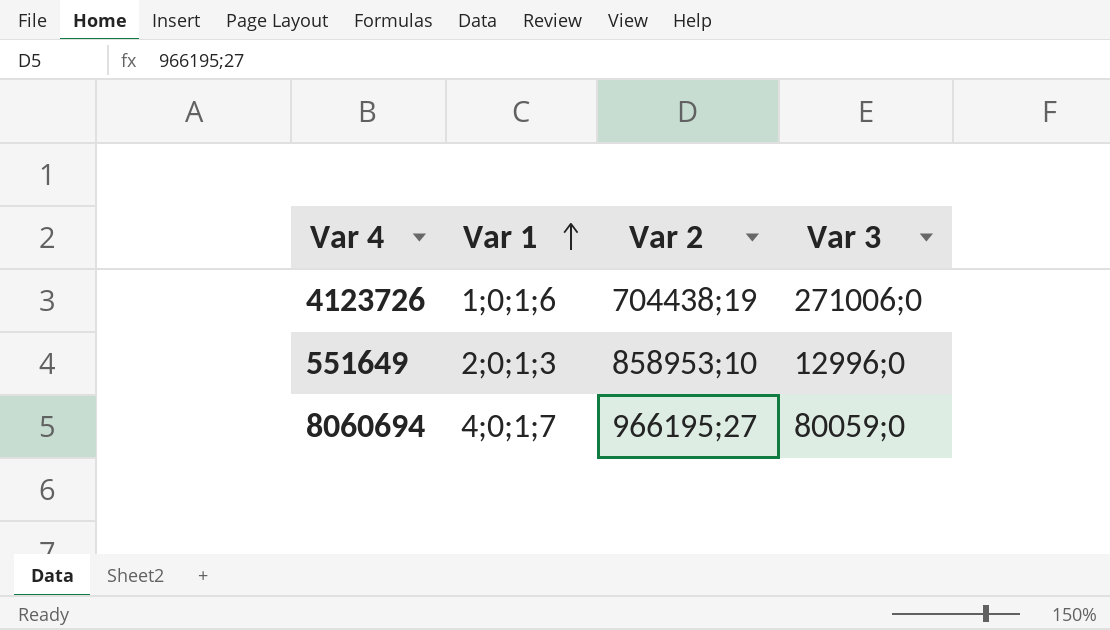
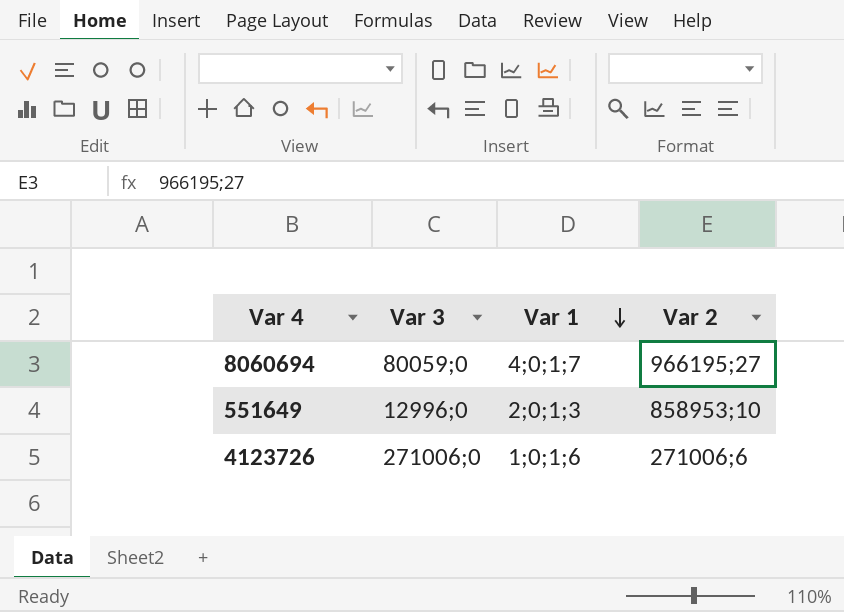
row order: Var 1 ascending -> Var 1 descending
column Var 3 | position: 4 -> 2
4123726 | Var 2: 704438;19 -> 271006;6

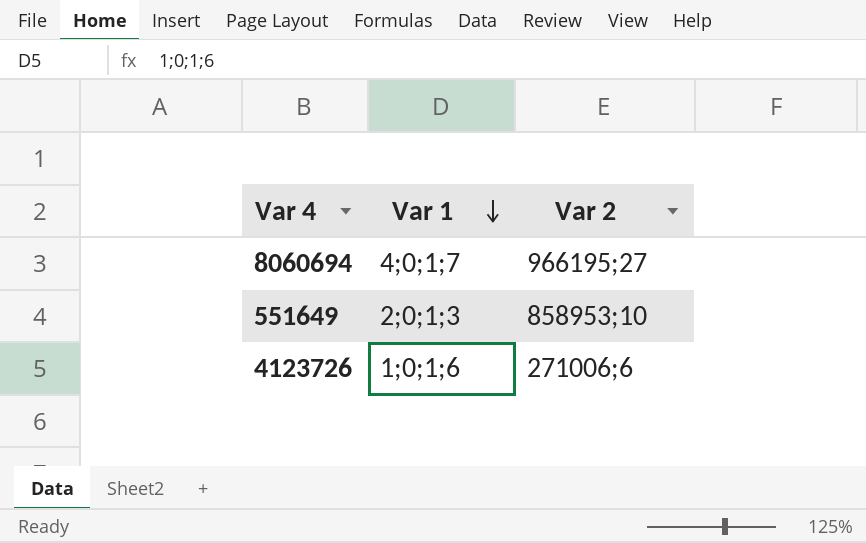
column Var 3 | position: 2 -> none

